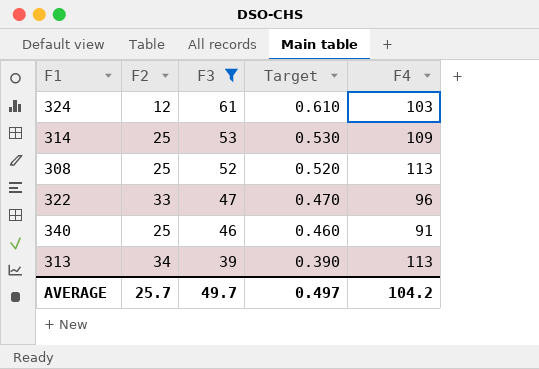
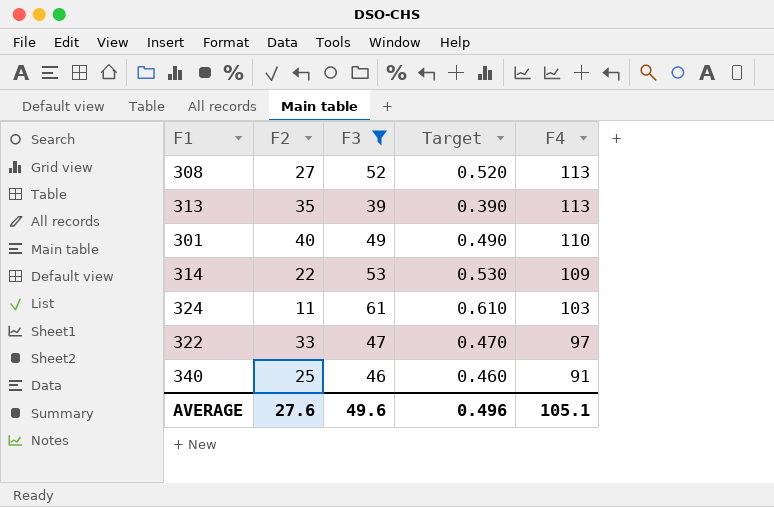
row order: F3 descending -> F4 descending
308 | F2: 25 -> 27
313 | F2: 34 -> 35
row 301: none -> 40 | 49 | 0.490 | 110
314 | F2: 25 -> 22
324 | F2: 12 -> 11
322 | F4: 96 -> 97
AVERAGE | F2: 25.7 -> 27.6
AVERAGE | F3: 49.7 -> 49.6
AVERAGE | Target: 0.497 -> 0.496
AVERAGE | F4: 104.2 -> 105.1

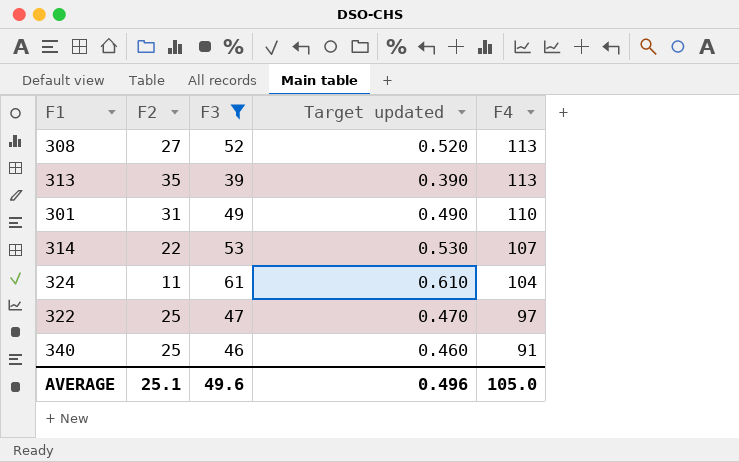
column name: Target -> Target updated
301 | F2: 40 -> 31
314 | F4: 109 -> 107
324 | F4: 103 -> 104
322 | F2: 33 -> 25
AVERAGE | F2: 27.6 -> 25.1
AVERAGE | F4: 105.1 -> 105.0

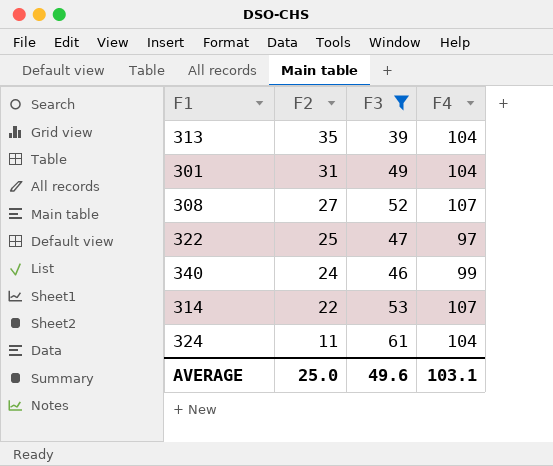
row order: F4 descending -> F2 descending
column Target updated | formula: [F3] * 0.01 -> none
313 | F4: 113 -> 104
301 | F4: 110 -> 104
308 | F4: 113 -> 107
340 | F2: 25 -> 24
340 | F4: 91 -> 99
AVERAGE | F2: 25.1 -> 25.0
AVERAGE | F4: 105.0 -> 103.1

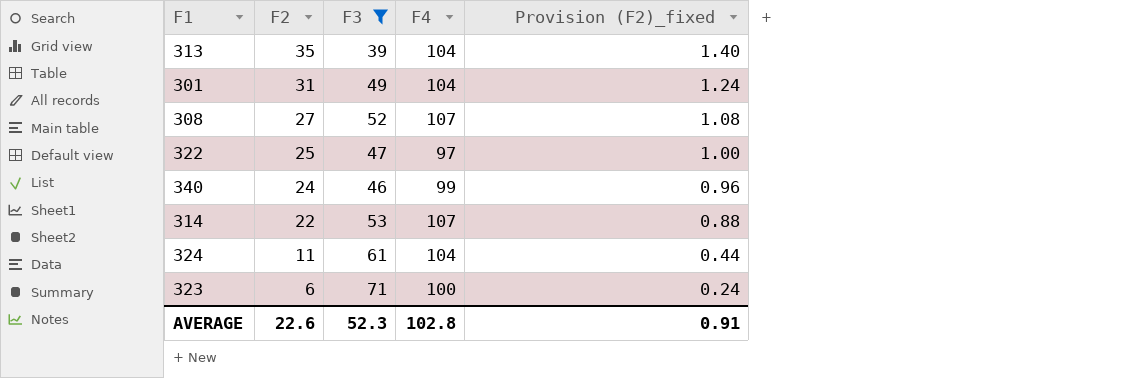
column Provision (F2)_fixed | formula: none -> [F2] * 0.04
row 323: none -> 6 | 71 | 100 | 0.24
AVERAGE | F2: 25.0 -> 22.6
AVERAGE | F3: 49.6 -> 52.3
AVERAGE | F4: 103.1 -> 102.8

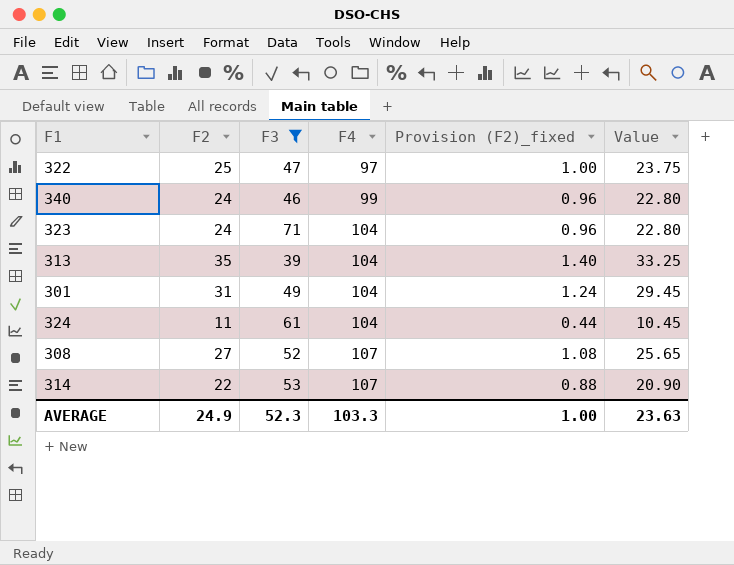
row order: F2 descending -> F4 ascending
column Value | formula: none -> [F2] * 0.95
323 | F2: 6 -> 24
323 | F4: 100 -> 104
323 | Provision (F2)_fixed: 0.24 -> 0.96
AVERAGE | F2: 22.6 -> 24.9
AVERAGE | F4: 102.8 -> 103.3
AVERAGE | Provision (F2)_fixed: 0.91 -> 1.00

